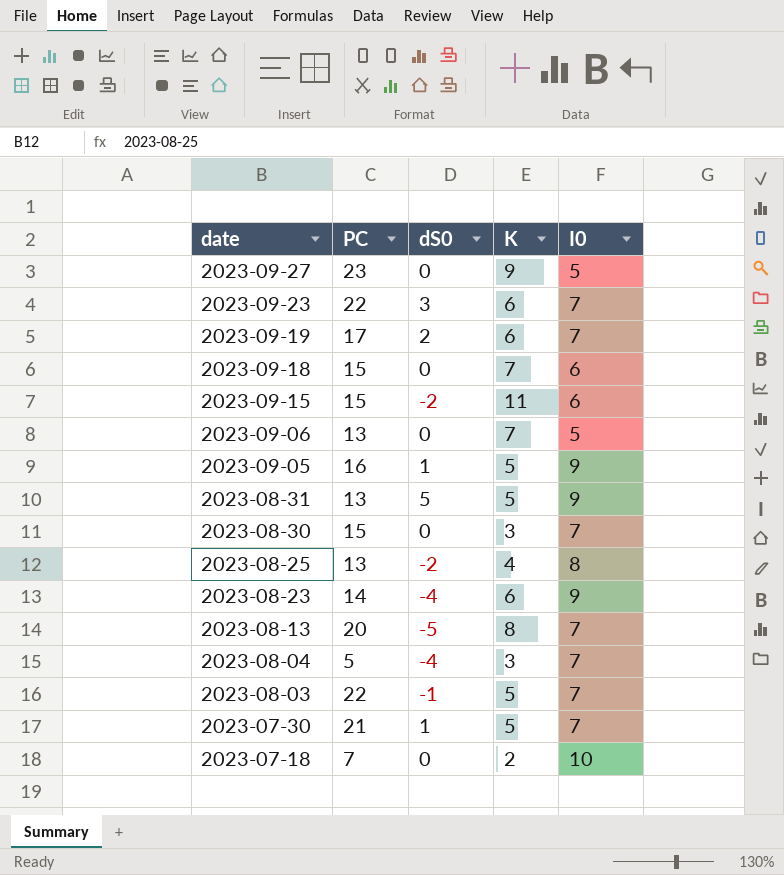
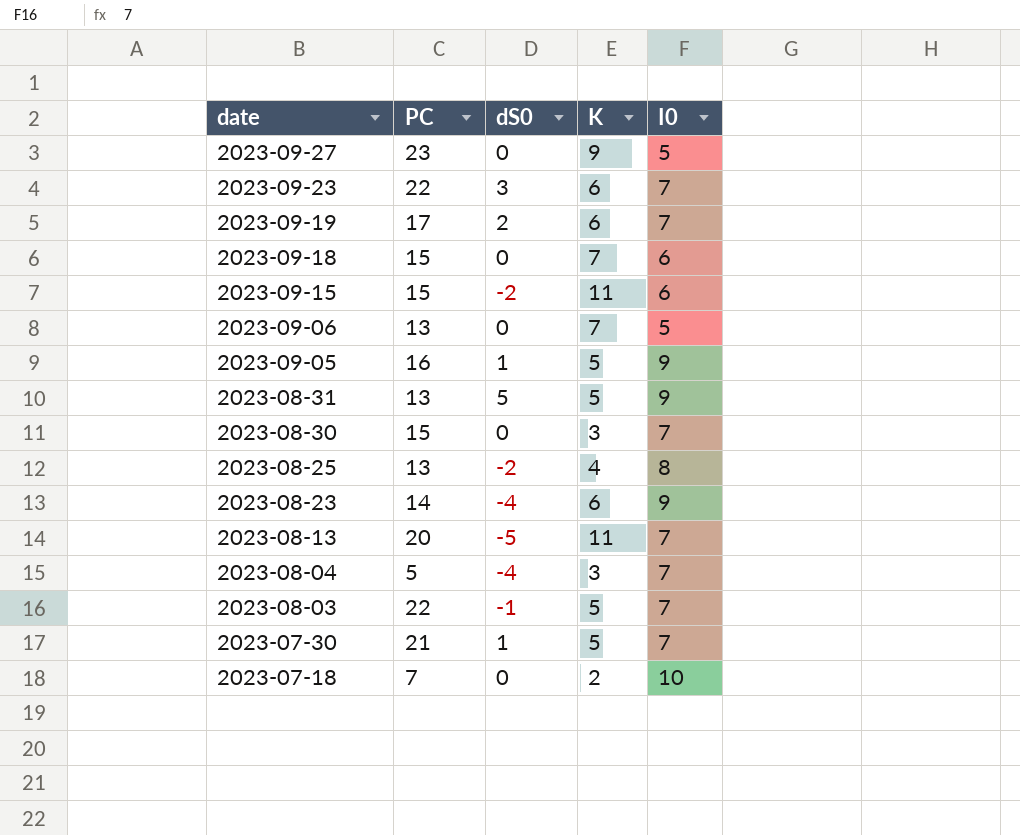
2023-08-13 | K: 8 -> 11

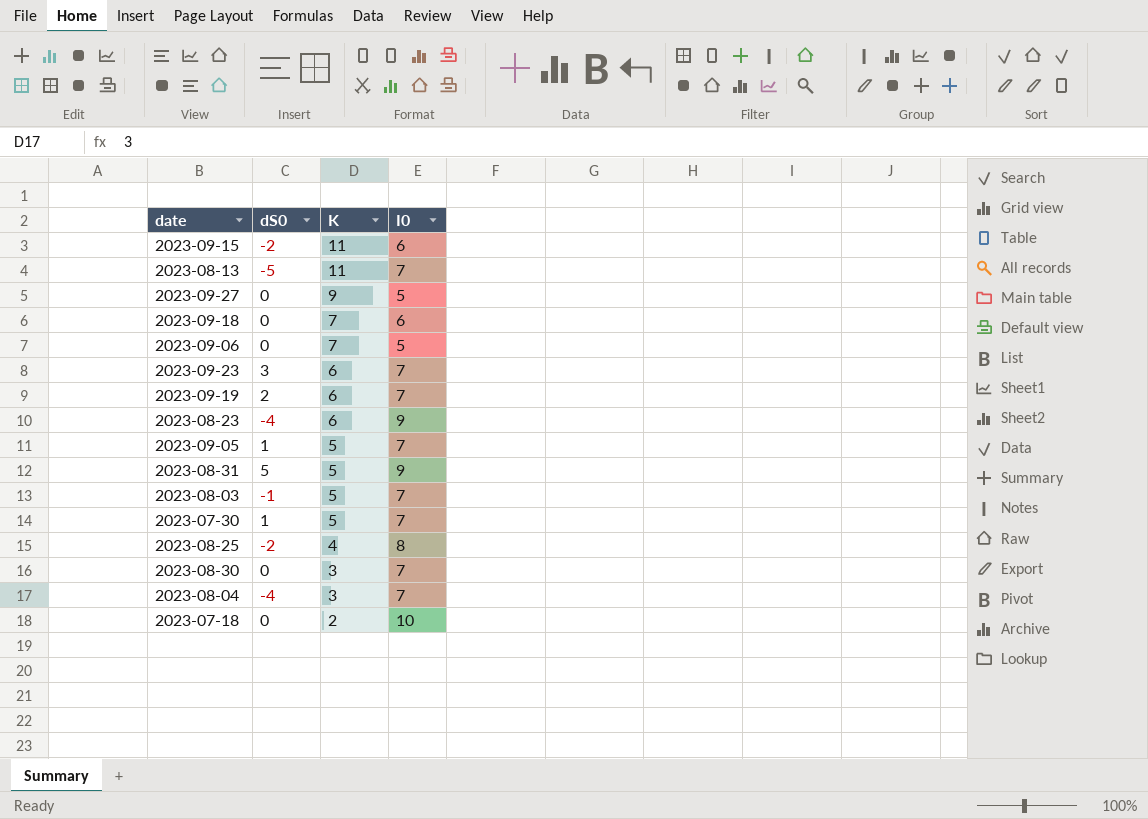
row order: date descending -> K descending
column PC | position: 2 -> none
2023-09-05 | I0: 9 -> 7

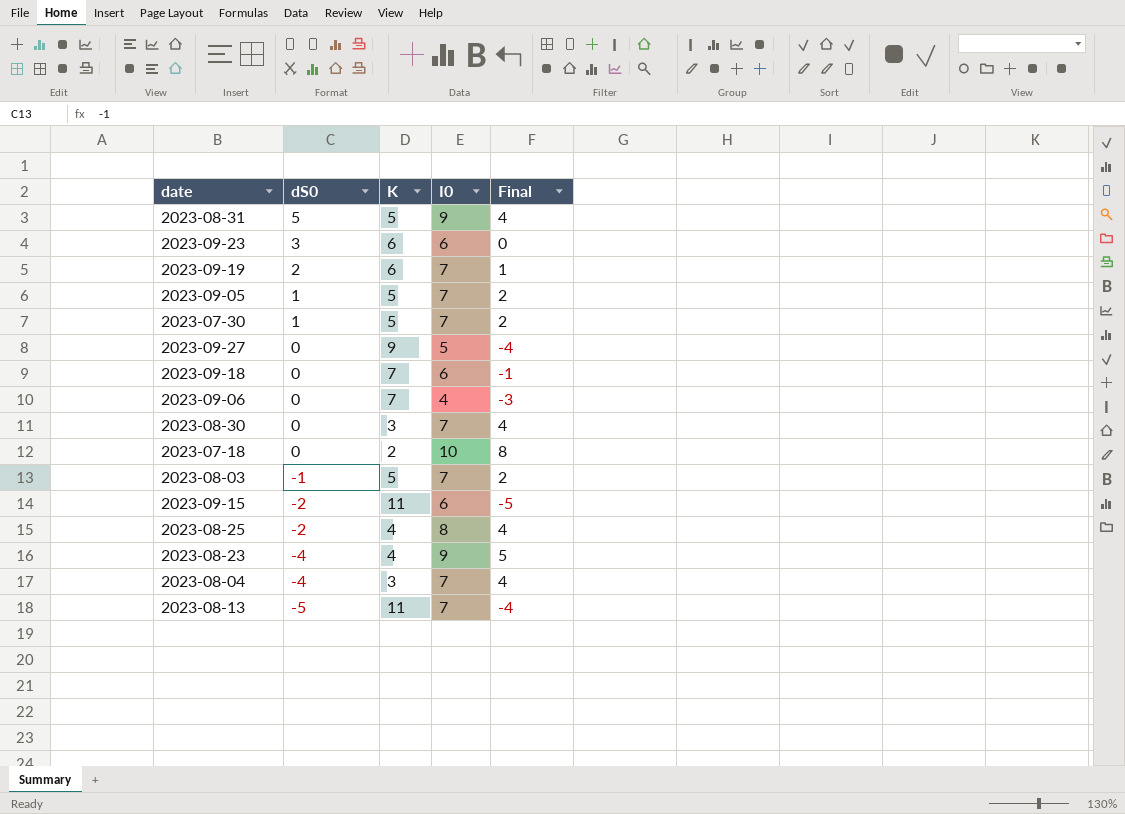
row order: K descending -> dS0 descending
column Final | formula: none -> [I0] - [K]
2023-09-23 | I0: 7 -> 6
2023-09-06 | I0: 5 -> 4
2023-08-23 | K: 6 -> 4

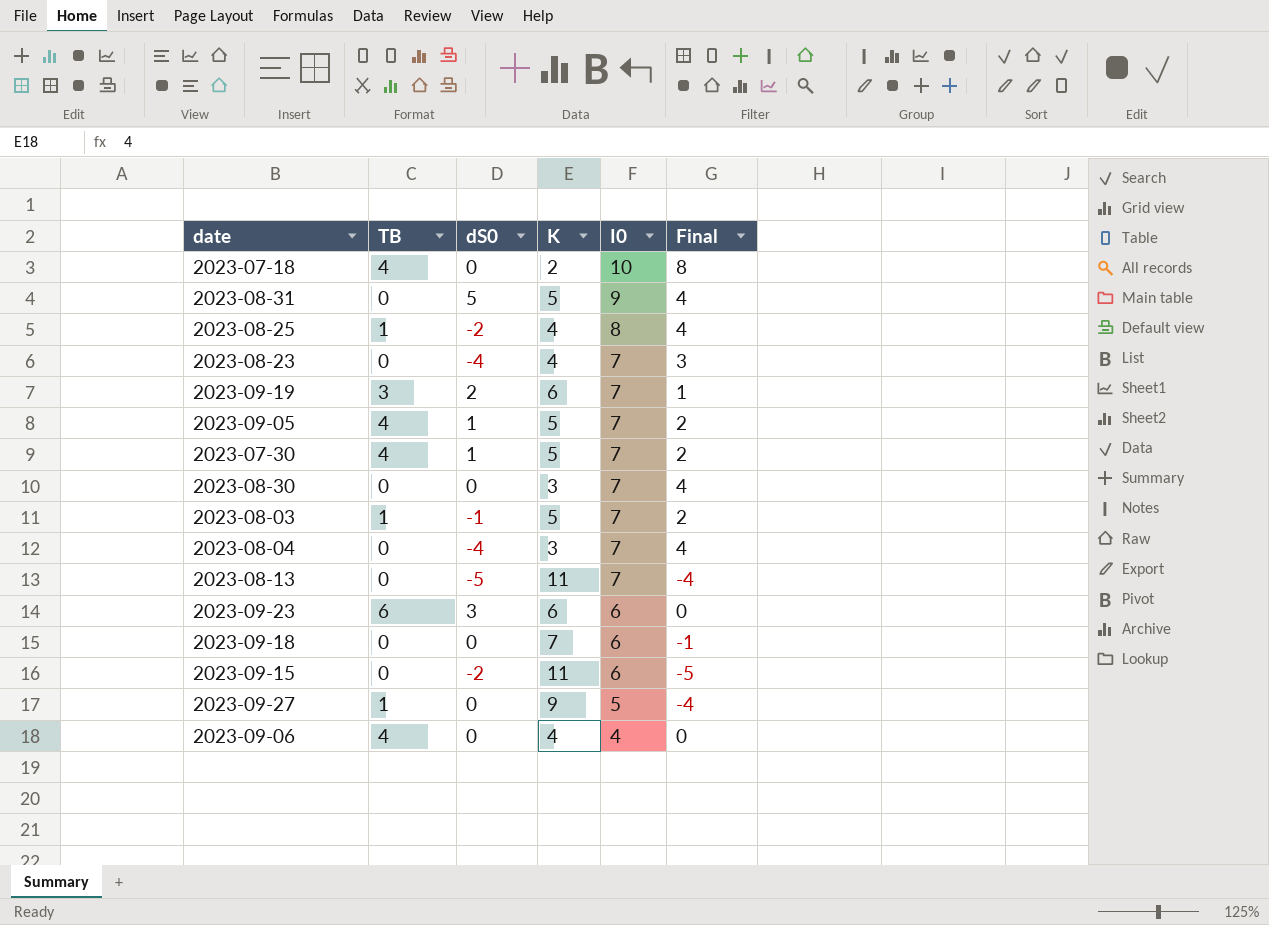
row order: dS0 descending -> I0 descending
column TB | position: none -> 2
2023-08-23 | I0: 9 -> 7
2023-08-23 | Final: 5 -> 3
2023-09-06 | K: 7 -> 4
2023-09-06 | Final: -3 -> 0

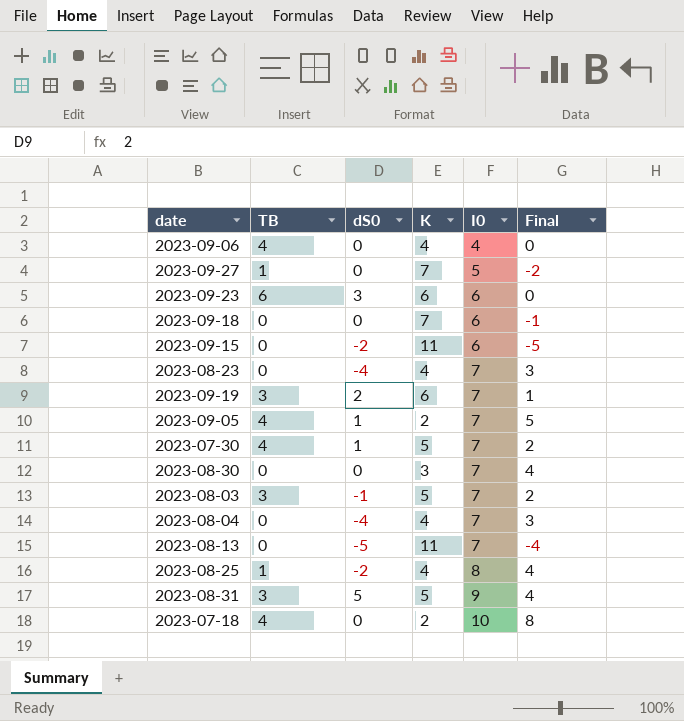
row order: I0 descending -> I0 ascending
2023-09-27 | K: 9 -> 7
2023-09-27 | Final: -4 -> -2
2023-09-05 | K: 5 -> 2
2023-09-05 | Final: 2 -> 5
2023-08-03 | TB: 1 -> 3
2023-08-04 | K: 3 -> 4
2023-08-04 | Final: 4 -> 3
2023-08-31 | TB: 0 -> 3

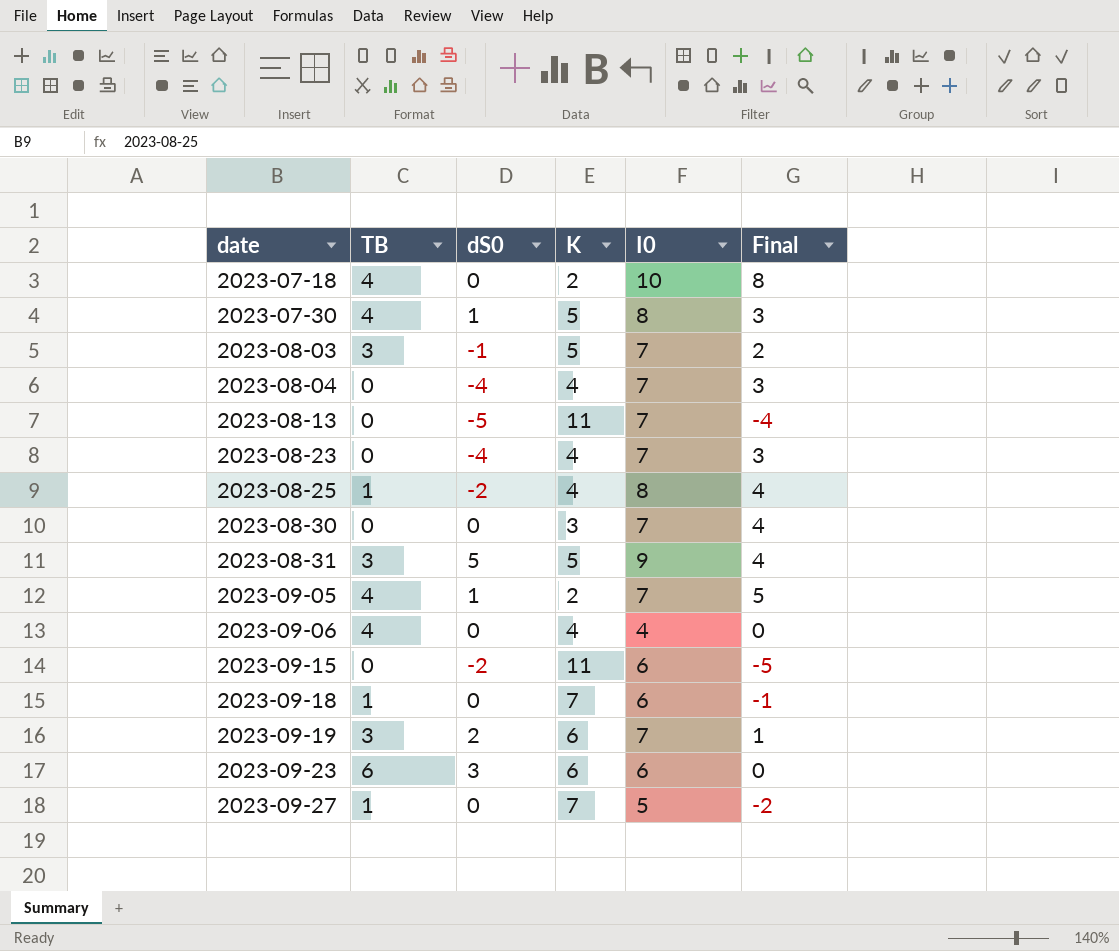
row order: I0 ascending -> date ascending
2023-07-30 | I0: 7 -> 8
2023-07-30 | Final: 2 -> 3
2023-09-18 | TB: 0 -> 1

